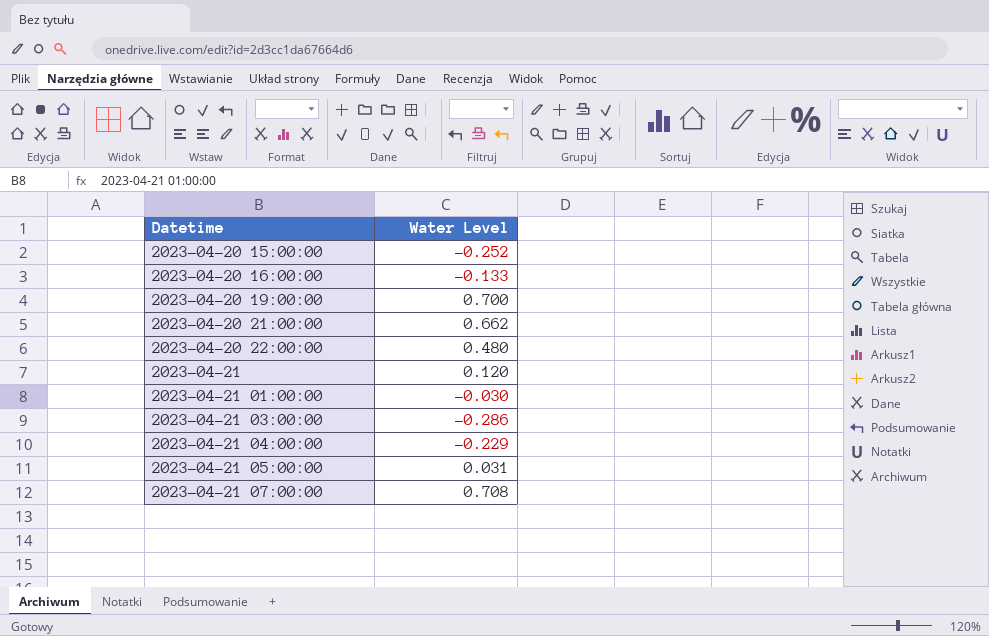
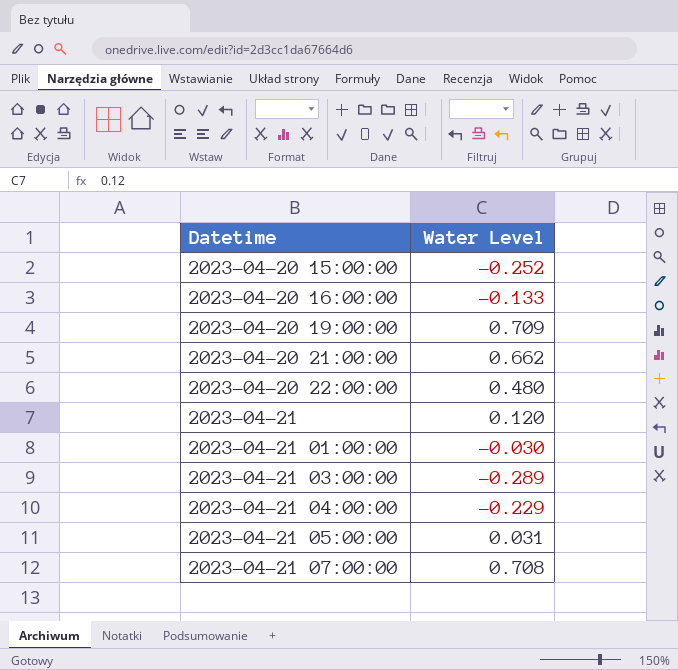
2023-04-20 19:00:00 | Water Level: 0.700 -> 0.709
2023-04-21 03:00:00 | Water Level: -0.286 -> -0.289

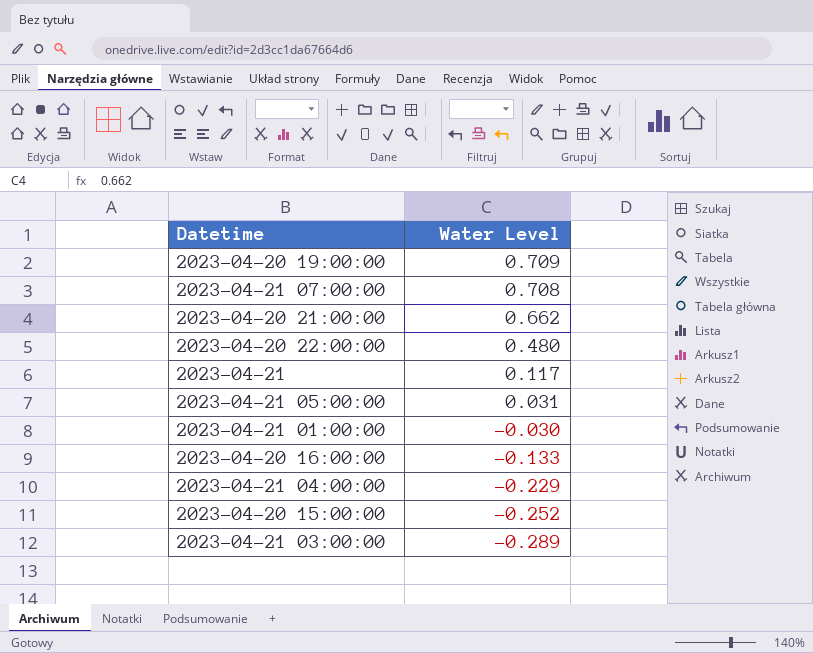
row order: Datetime ascending -> Water Level descending
2023-04-21 | Water Level: 0.120 -> 0.117

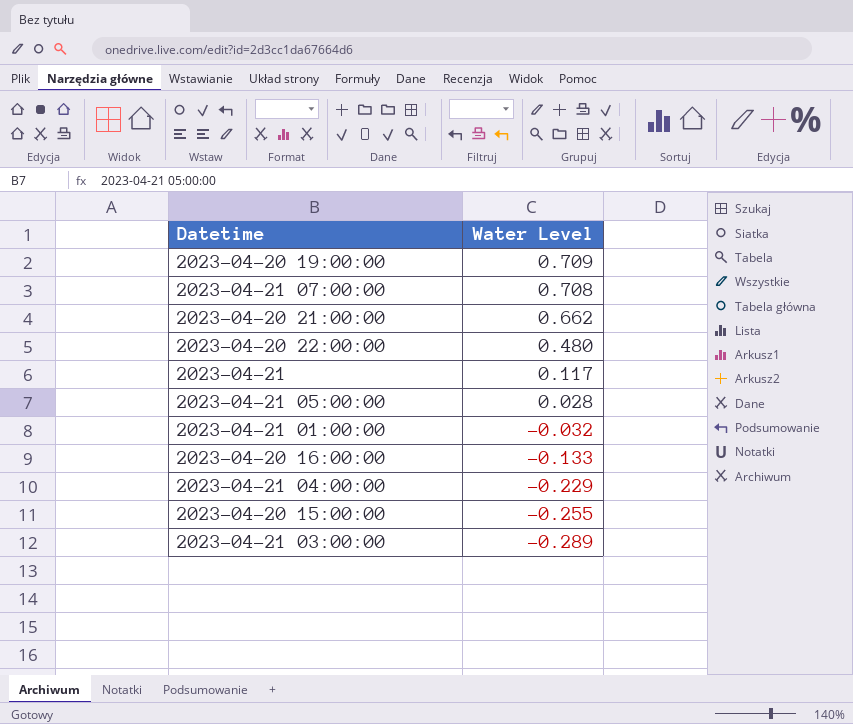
2023-04-21 05:00:00 | Water Level: 0.031 -> 0.028
2023-04-21 01:00:00 | Water Level: -0.030 -> -0.032
2023-04-20 15:00:00 | Water Level: -0.252 -> -0.255

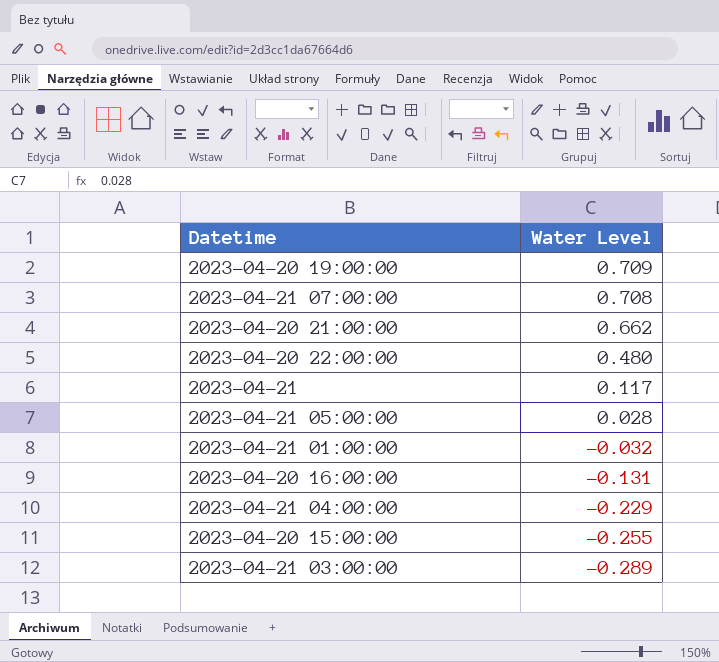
2023-04-20 16:00:00 | Water Level: -0.133 -> -0.131

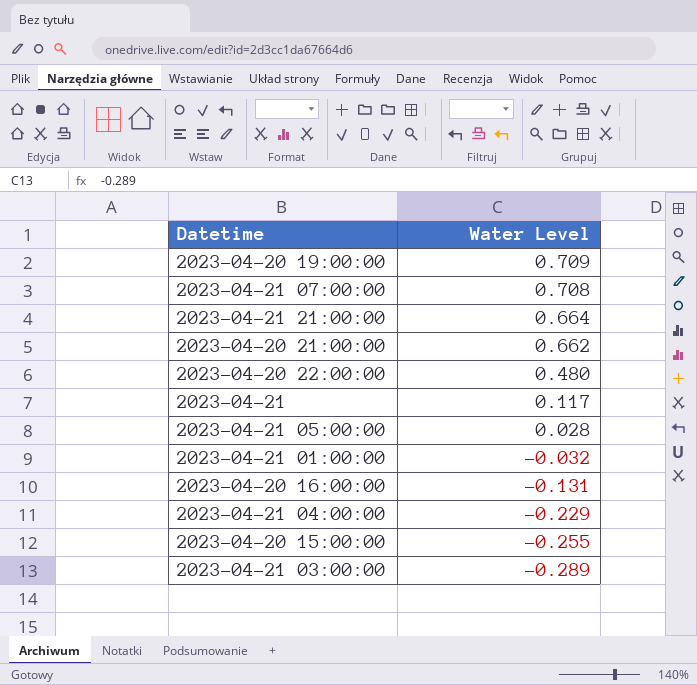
row 2023-04-21 21:00:00: none -> 0.664

